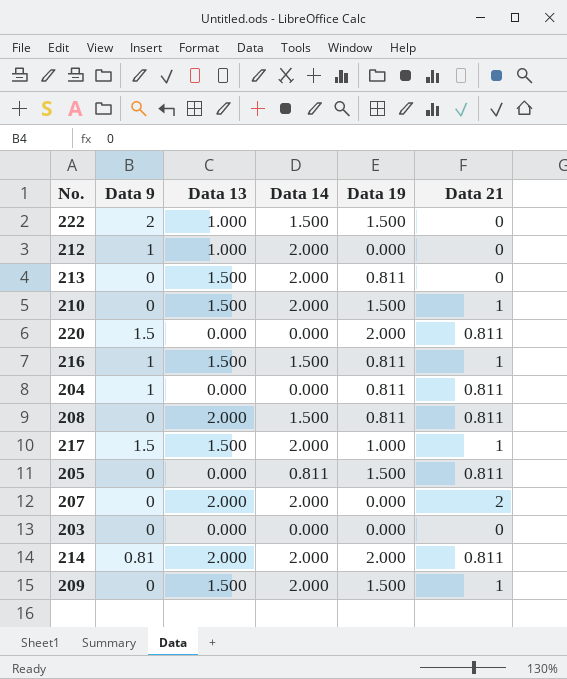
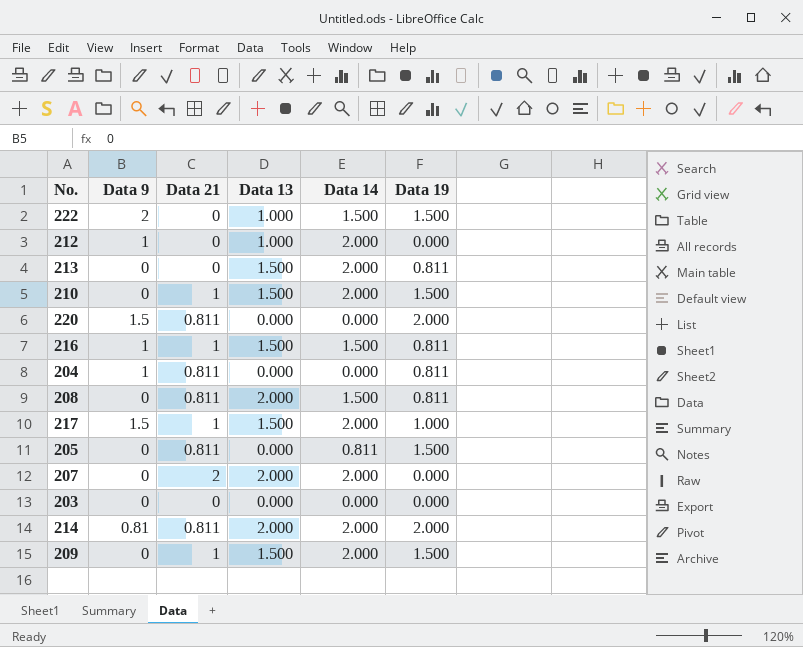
column Data 21 | position: 6 -> 3

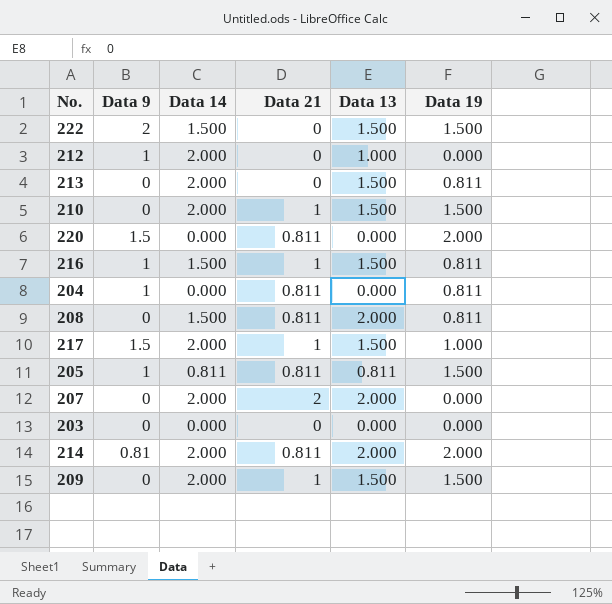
column Data 14 | position: 5 -> 3
222 | Data 13: 1.000 -> 1.500
205 | Data 9: 0 -> 1
205 | Data 13: 0.000 -> 0.811

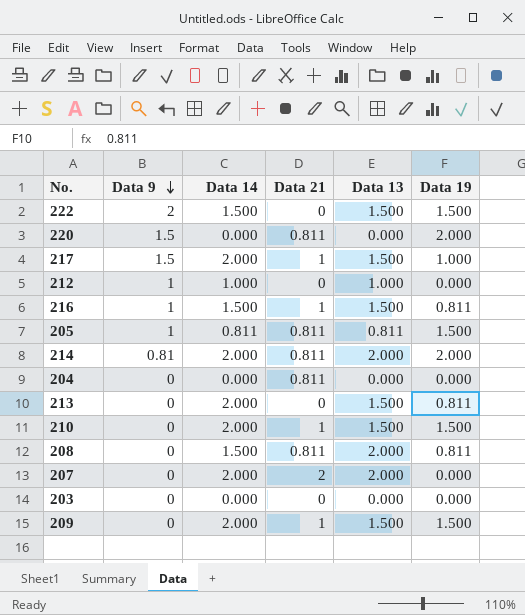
row order: none -> Data 9 descending
212 | Data 14: 2.000 -> 1.000
204 | Data 9: 1 -> 0
204 | Data 19: 0.811 -> 0.000

